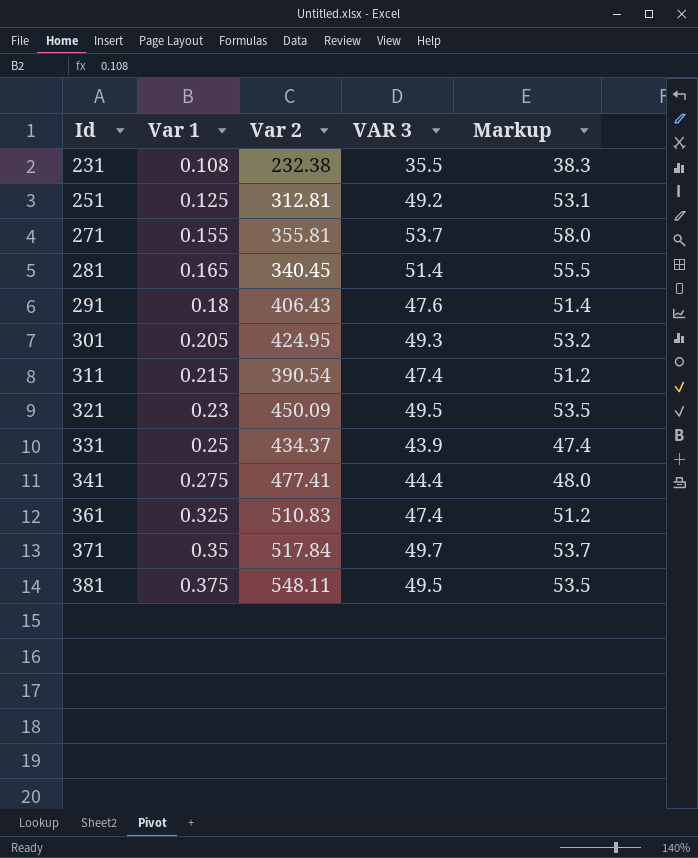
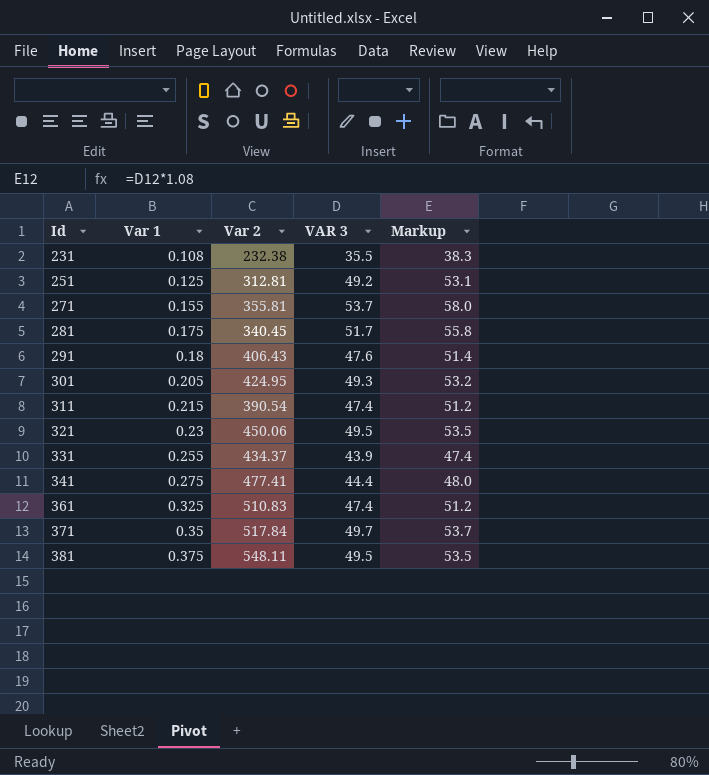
281 | Var 1: 0.165 -> 0.175
281 | VAR 3: 51.4 -> 51.7
281 | Markup: 55.5 -> 55.8
321 | Var 2: 450.09 -> 450.06
331 | Var 1: 0.25 -> 0.255

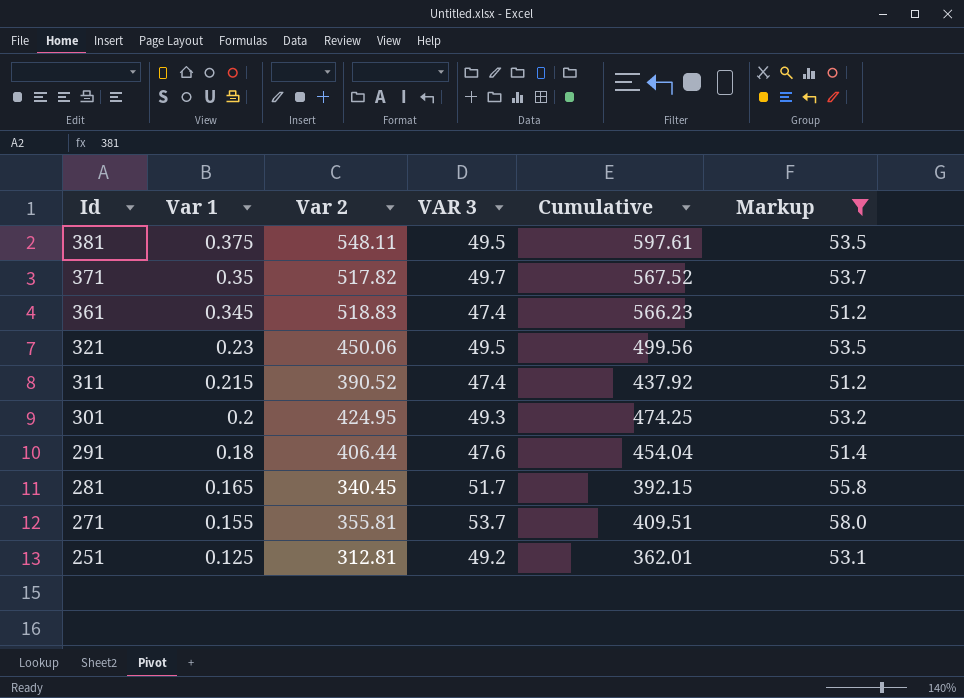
filter: none -> Markup >= 51.2
row order: Id ascending -> Id descending
column Cumulative | formula: none -> [Var 2] + [VAR 3]
371 | Var 2: 517.84 -> 517.82
361 | Var 1: 0.325 -> 0.345
361 | Var 2: 510.83 -> 518.83
311 | Var 2: 390.54 -> 390.52
301 | Var 1: 0.205 -> 0.2
291 | Var 2: 406.43 -> 406.44
281 | Var 1: 0.175 -> 0.165

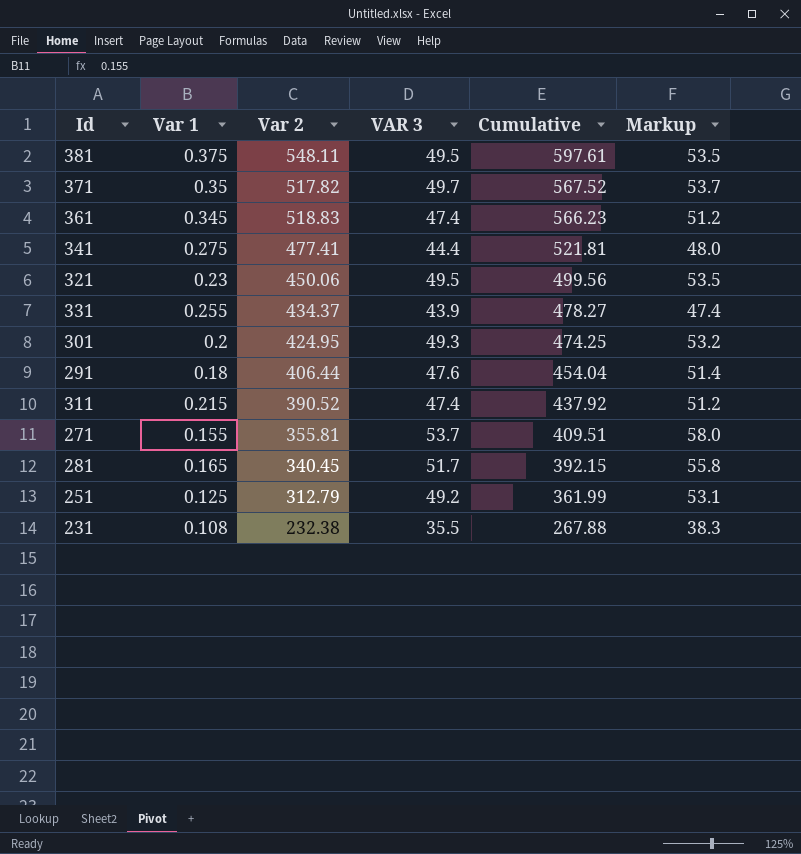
filter: Markup >= 51.2 -> none
row order: Id descending -> Cumulative descending
251 | Var 2: 312.81 -> 312.79
251 | Cumulative: 362.01 -> 361.99

